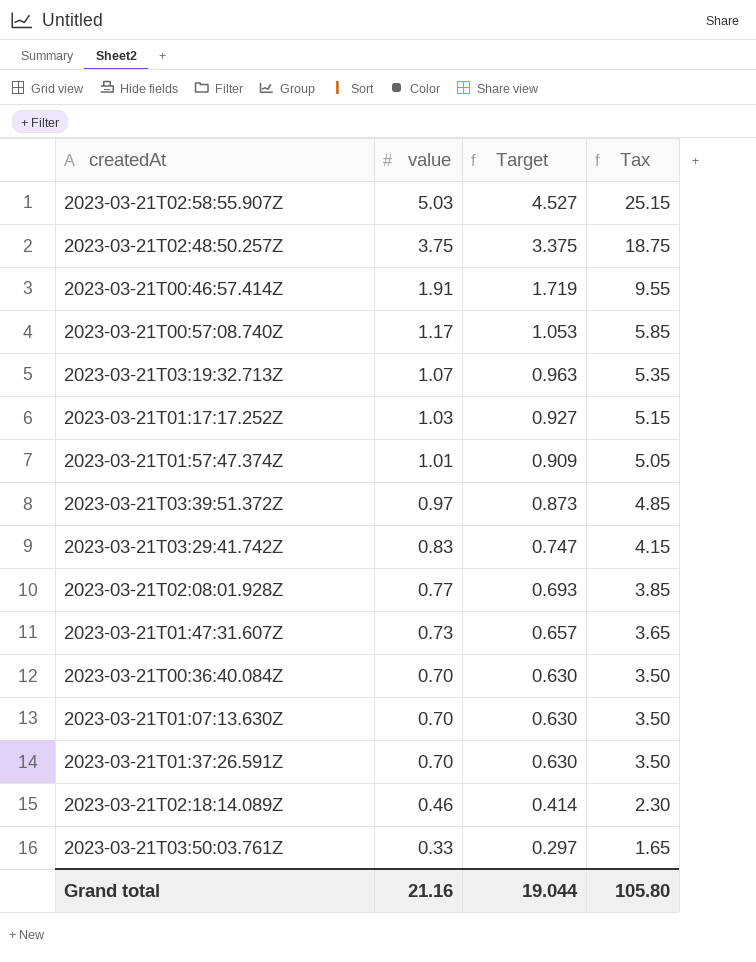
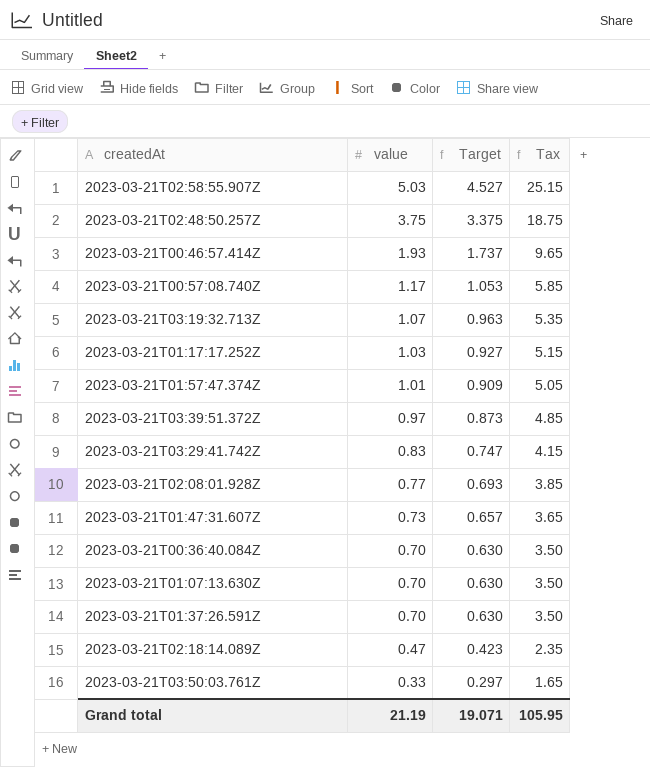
2023-03-21T00:46:57.414Z | value: 1.91 -> 1.93
2023-03-21T00:46:57.414Z | Target: 1.719 -> 1.737
2023-03-21T00:46:57.414Z | Tax: 9.55 -> 9.65
2023-03-21T02:18:14.089Z | value: 0.46 -> 0.47
2023-03-21T02:18:14.089Z | Target: 0.414 -> 0.423
2023-03-21T02:18:14.089Z | Tax: 2.30 -> 2.35
Grand total | value: 21.16 -> 21.19
Grand total | Target: 19.044 -> 19.071
Grand total | Tax: 105.80 -> 105.95

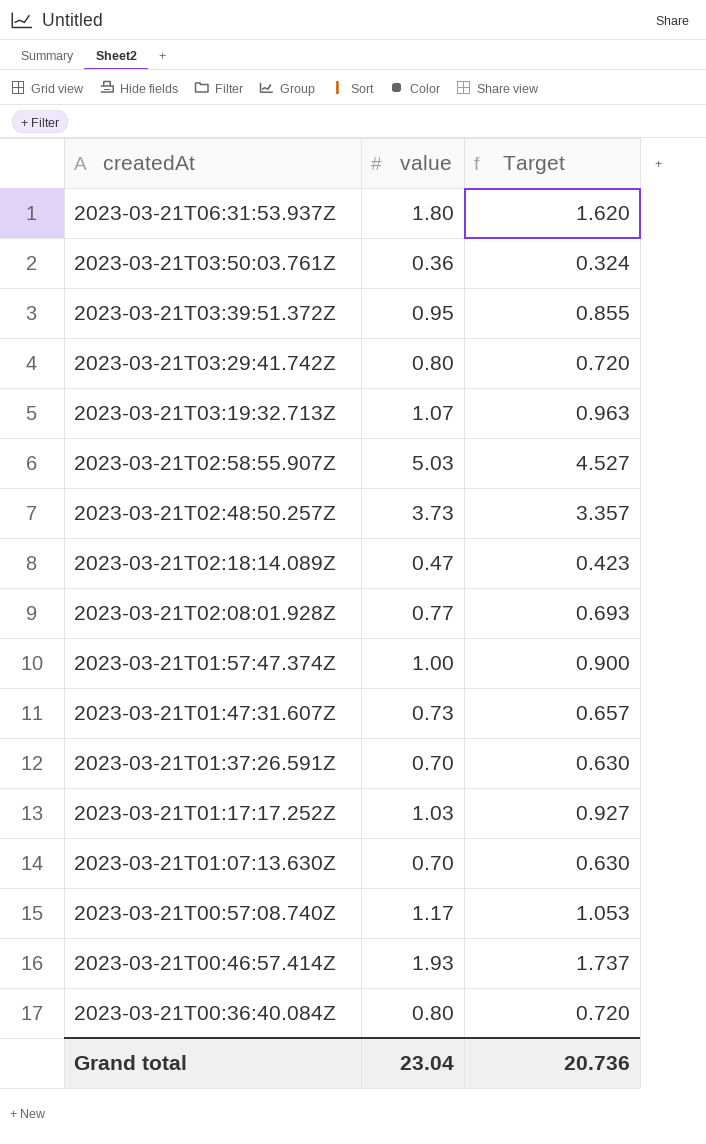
row order: value descending -> createdAt descending
column Tax | formula: [value] * 5 -> none
row 2023-03-21T06:31:53.937Z: none -> 1.80 | 1.620
2023-03-21T03:50:03.761Z | value: 0.33 -> 0.36
2023-03-21T03:50:03.761Z | Target: 0.297 -> 0.324
2023-03-21T03:39:51.372Z | value: 0.97 -> 0.95
2023-03-21T03:39:51.372Z | Target: 0.873 -> 0.855
2023-03-21T03:29:41.742Z | value: 0.83 -> 0.80
2023-03-21T03:29:41.742Z | Target: 0.747 -> 0.720
2023-03-21T02:48:50.257Z | value: 3.75 -> 3.73
2023-03-21T02:48:50.257Z | Target: 3.375 -> 3.357
2023-03-21T01:57:47.374Z | value: 1.01 -> 1.00
2023-03-21T01:57:47.374Z | Target: 0.909 -> 0.900
2023-03-21T00:36:40.084Z | value: 0.70 -> 0.80
2023-03-21T00:36:40.084Z | Target: 0.630 -> 0.720
Grand total | value: 21.19 -> 23.04
Grand total | Target: 19.071 -> 20.736

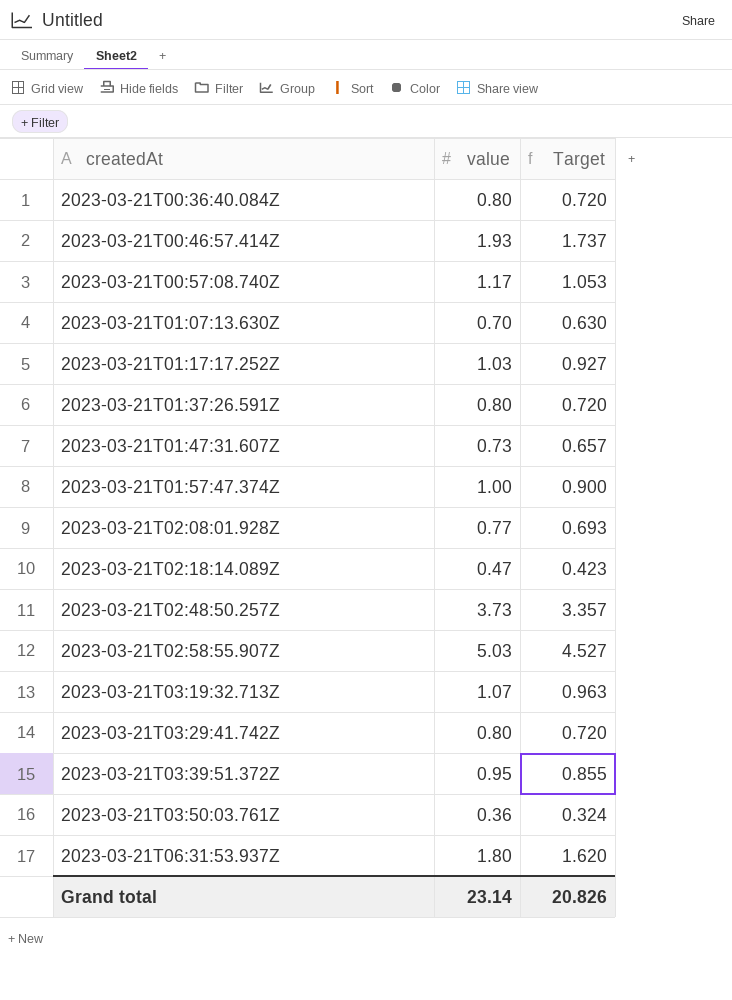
row order: createdAt descending -> createdAt ascending
2023-03-21T01:37:26.591Z | value: 0.70 -> 0.80
2023-03-21T01:37:26.591Z | Target: 0.630 -> 0.720
Grand total | value: 23.04 -> 23.14
Grand total | Target: 20.736 -> 20.826

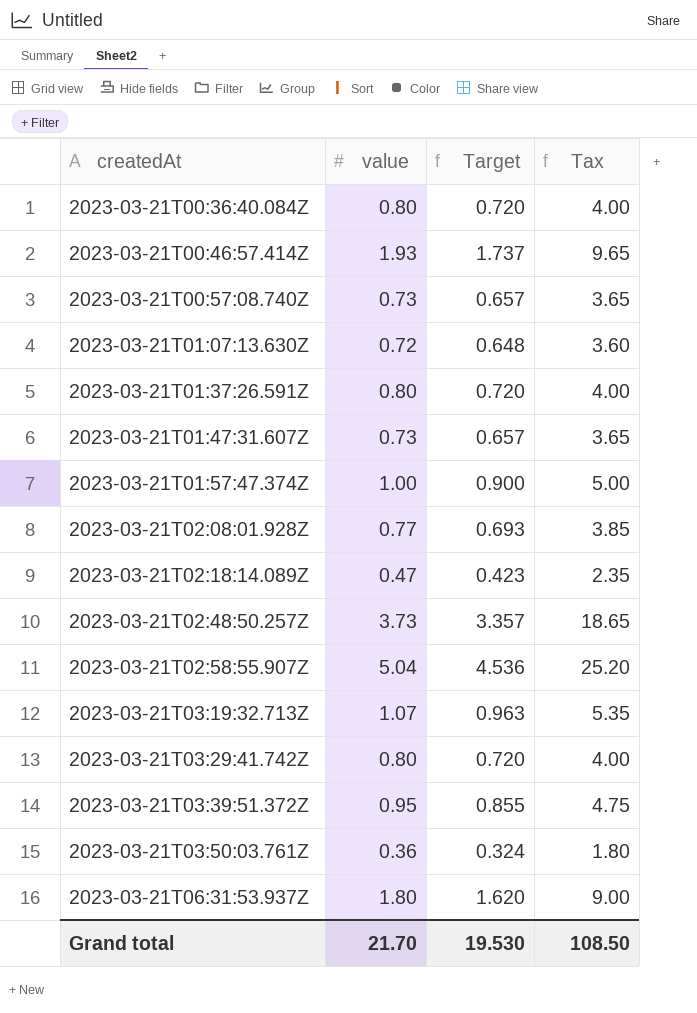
column Tax | formula: none -> [value] * 5
row 2023-03-21T01:17:17.252Z: 1.03 | 0.927 -> none
2023-03-21T00:57:08.740Z | value: 1.17 -> 0.73
2023-03-21T00:57:08.740Z | Target: 1.053 -> 0.657
2023-03-21T01:07:13.630Z | value: 0.70 -> 0.72
2023-03-21T01:07:13.630Z | Target: 0.630 -> 0.648
2023-03-21T02:58:55.907Z | value: 5.03 -> 5.04
2023-03-21T02:58:55.907Z | Target: 4.527 -> 4.536
Grand total | value: 23.14 -> 21.70
Grand total | Target: 20.826 -> 19.530

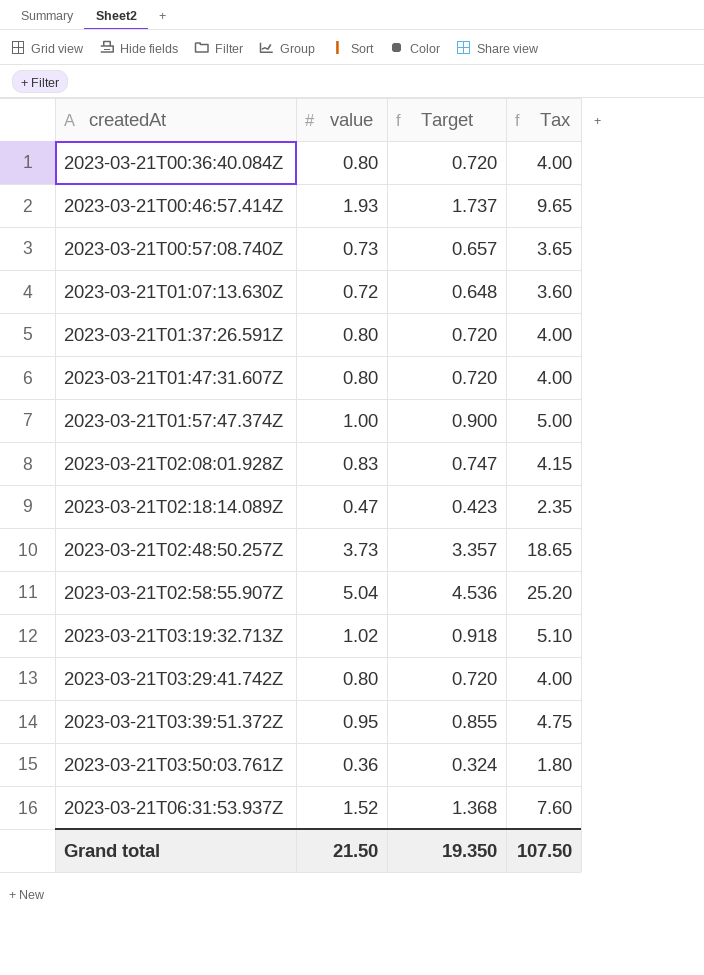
2023-03-21T01:47:31.607Z | value: 0.73 -> 0.80
2023-03-21T01:47:31.607Z | Target: 0.657 -> 0.720
2023-03-21T01:47:31.607Z | Tax: 3.65 -> 4.00
2023-03-21T02:08:01.928Z | value: 0.77 -> 0.83
2023-03-21T02:08:01.928Z | Target: 0.693 -> 0.747
2023-03-21T02:08:01.928Z | Tax: 3.85 -> 4.15
2023-03-21T03:19:32.713Z | value: 1.07 -> 1.02
2023-03-21T03:19:32.713Z | Target: 0.963 -> 0.918
2023-03-21T03:19:32.713Z | Tax: 5.35 -> 5.10
2023-03-21T06:31:53.937Z | value: 1.80 -> 1.52
2023-03-21T06:31:53.937Z | Target: 1.620 -> 1.368
2023-03-21T06:31:53.937Z | Tax: 9.00 -> 7.60
Grand total | value: 21.70 -> 21.50
Grand total | Target: 19.530 -> 19.350
Grand total | Tax: 108.50 -> 107.50

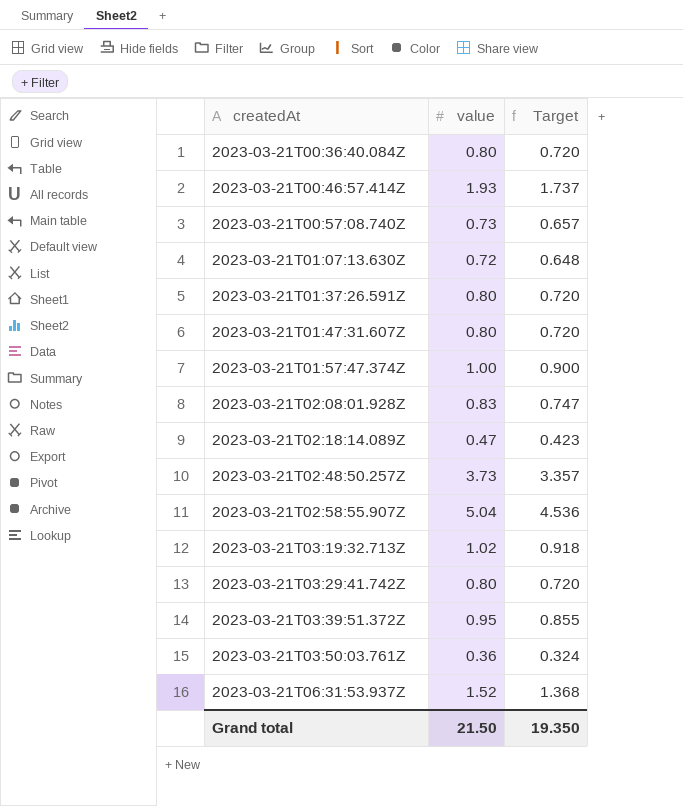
column Tax | formula: [value] * 5 -> none

